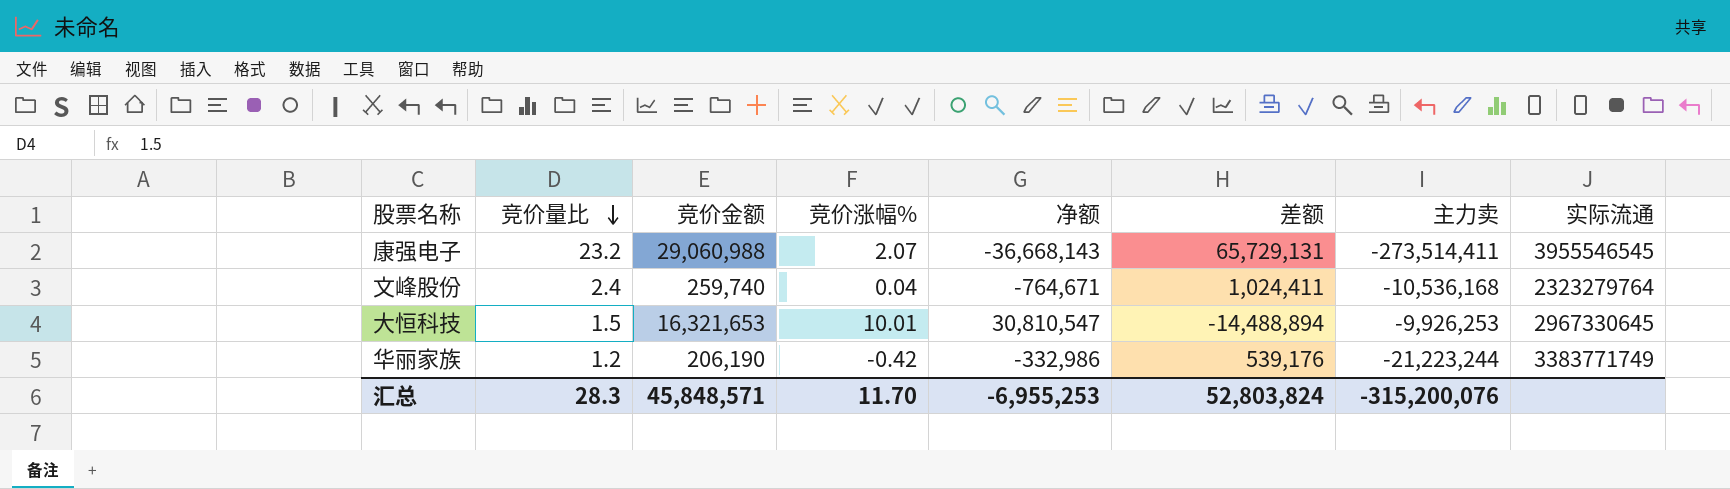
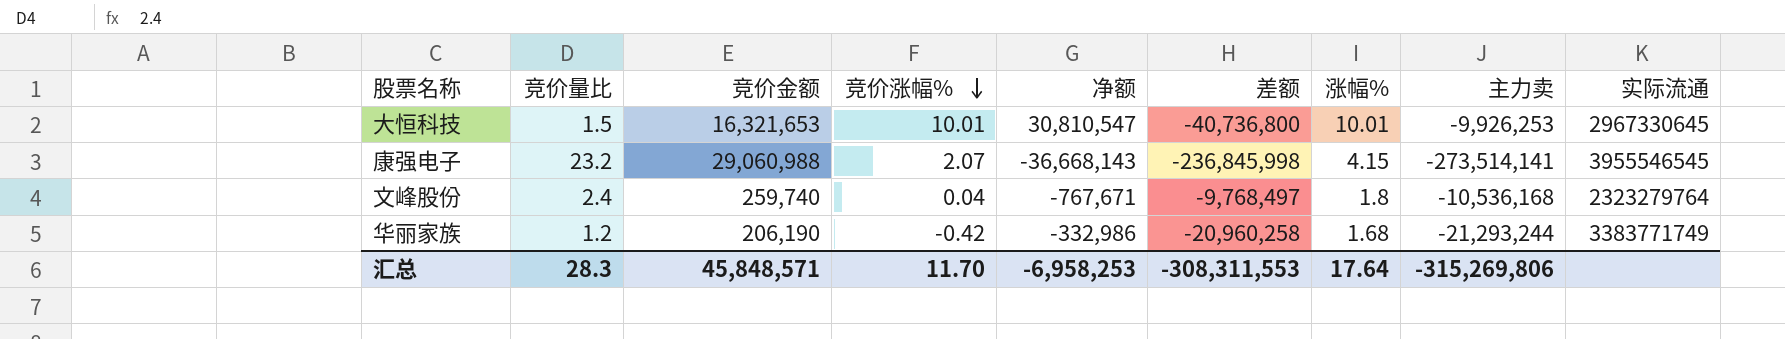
row order: 竞价量比 descending -> 竞价涨幅% descending
column 差额 | formula: [竞价金额] - [净额] -> [主力卖] - [净额]
column 涨幅% | position: none -> 7
康强电子 | 主力卖: -273,514,411 -> -273,514,141
文峰股份 | 净额: -764,671 -> -767,671
华丽家族 | 主力卖: -21,223,244 -> -21,293,244
汇总 | 净额: -6,955,253 -> -6,958,253
汇总 | 差额: 52,803,824 -> -308,311,553
汇总 | 主力卖: -315,200,076 -> -315,269,806

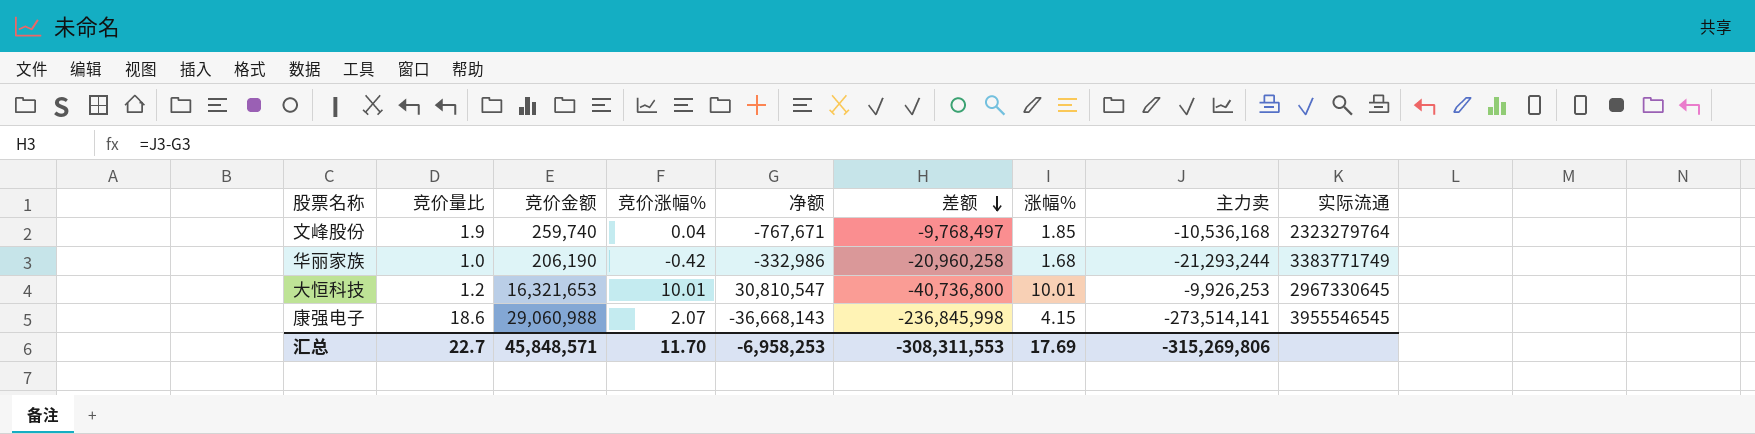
row order: 竞价涨幅% descending -> 差额 descending
文峰股份 | 竞价量比: 2.4 -> 1.9
文峰股份 | 涨幅%: 1.8 -> 1.85
华丽家族 | 竞价量比: 1.2 -> 1.0
大恒科技 | 竞价量比: 1.5 -> 1.2
康强电子 | 竞价量比: 23.2 -> 18.6
汇总 | 竞价量比: 28.3 -> 22.7
汇总 | 涨幅%: 17.64 -> 17.69

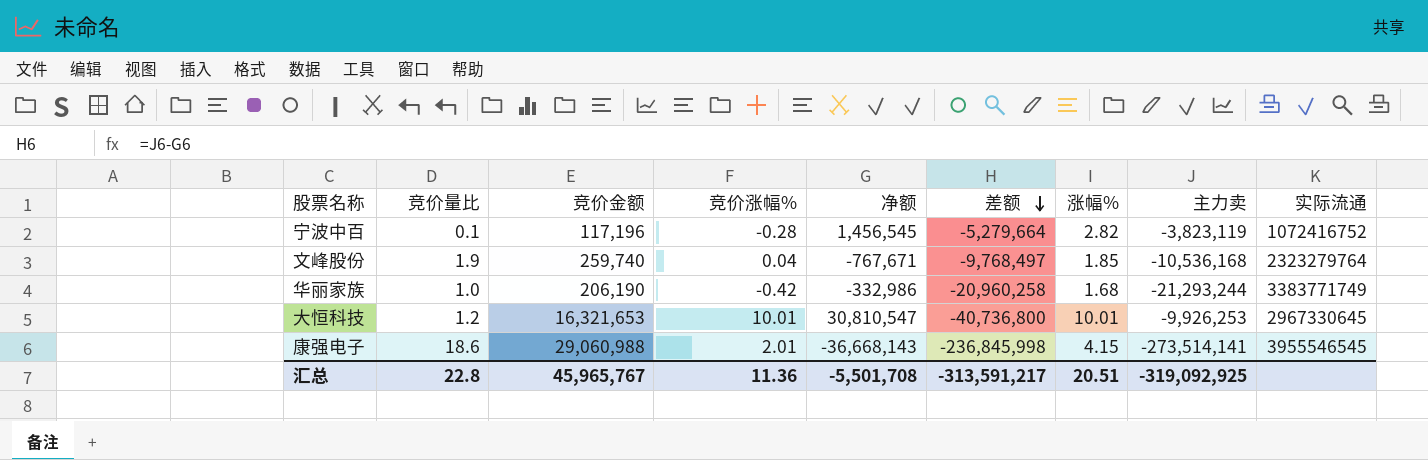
row 宁波中百: none -> 0.1 | 117,196 | -0.28 | 1,456,545 | -5,279,664 | 2.82 | -3,823,119 | 1072416752
康强电子 | 竞价涨幅%: 2.07 -> 2.01
汇总 | 竞价量比: 22.7 -> 22.8
汇总 | 竞价金额: 45,848,571 -> 45,965,767
汇总 | 竞价涨幅%: 11.70 -> 11.36
汇总 | 净额: -6,958,253 -> -5,501,708
汇总 | 差额: -308,311,553 -> -313,591,217
汇总 | 涨幅%: 17.69 -> 20.51
汇总 | 主力卖: -315,269,806 -> -319,092,925

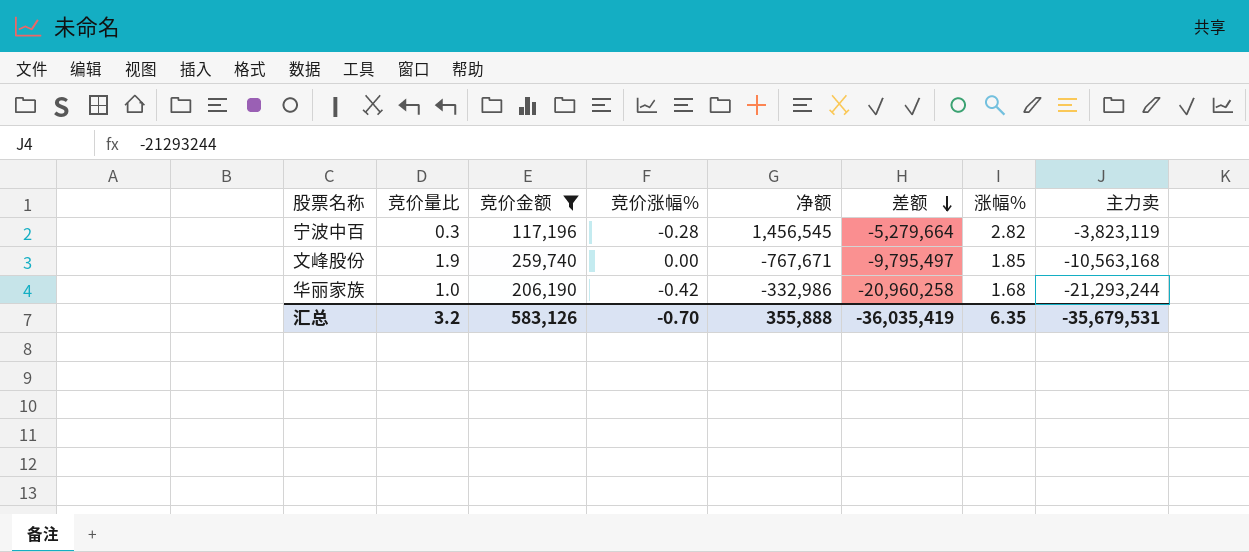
filter: none -> 竞价金额 <= 259,740
column 实际流通 | position: 9 -> none
宁波中百 | 竞价量比: 0.1 -> 0.3
文峰股份 | 竞价涨幅%: 0.04 -> 0.00
文峰股份 | 差额: -9,768,497 -> -9,795,497
文峰股份 | 主力卖: -10,536,168 -> -10,563,168
汇总 | 竞价量比: 22.8 -> 3.2
汇总 | 竞价金额: 45,965,767 -> 583,126
汇总 | 竞价涨幅%: 11.36 -> -0.70
汇总 | 净额: -5,501,708 -> 355,888
汇总 | 差额: -313,591,217 -> -36,035,419
汇总 | 涨幅%: 20.51 -> 6.35
汇总 | 主力卖: -319,092,925 -> -35,679,531

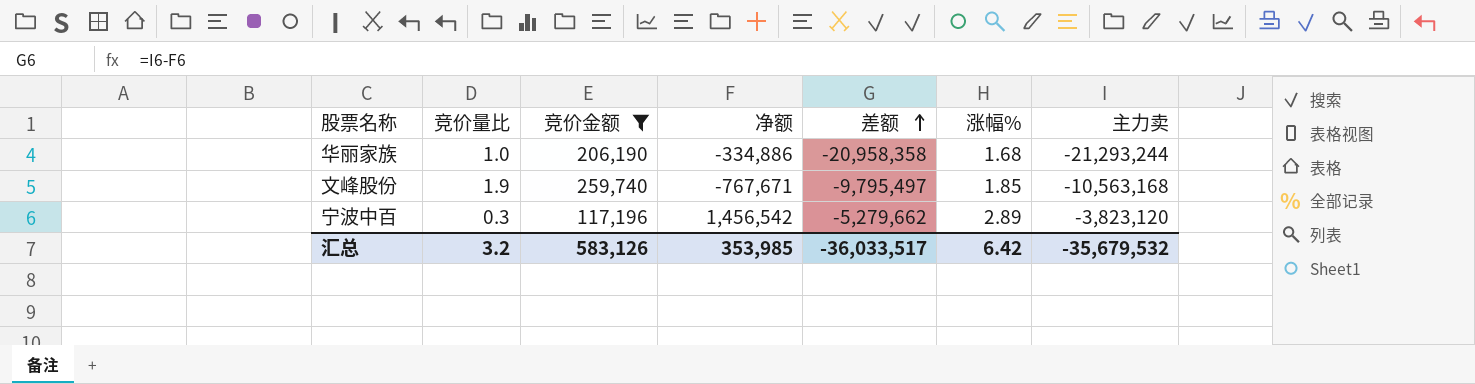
row order: 差额 descending -> 差额 ascending
column 竞价涨幅% | position: 4 -> none
华丽家族 | 净额: -332,986 -> -334,886
华丽家族 | 差额: -20,960,258 -> -20,958,358
宁波中百 | 净额: 1,456,545 -> 1,456,542
宁波中百 | 差额: -5,279,664 -> -5,279,662
宁波中百 | 涨幅%: 2.82 -> 2.89
宁波中百 | 主力卖: -3,823,119 -> -3,823,120
汇总 | 净额: 355,888 -> 353,985
汇总 | 差额: -36,035,419 -> -36,033,517
汇总 | 涨幅%: 6.35 -> 6.42
汇总 | 主力卖: -35,679,531 -> -35,679,532

